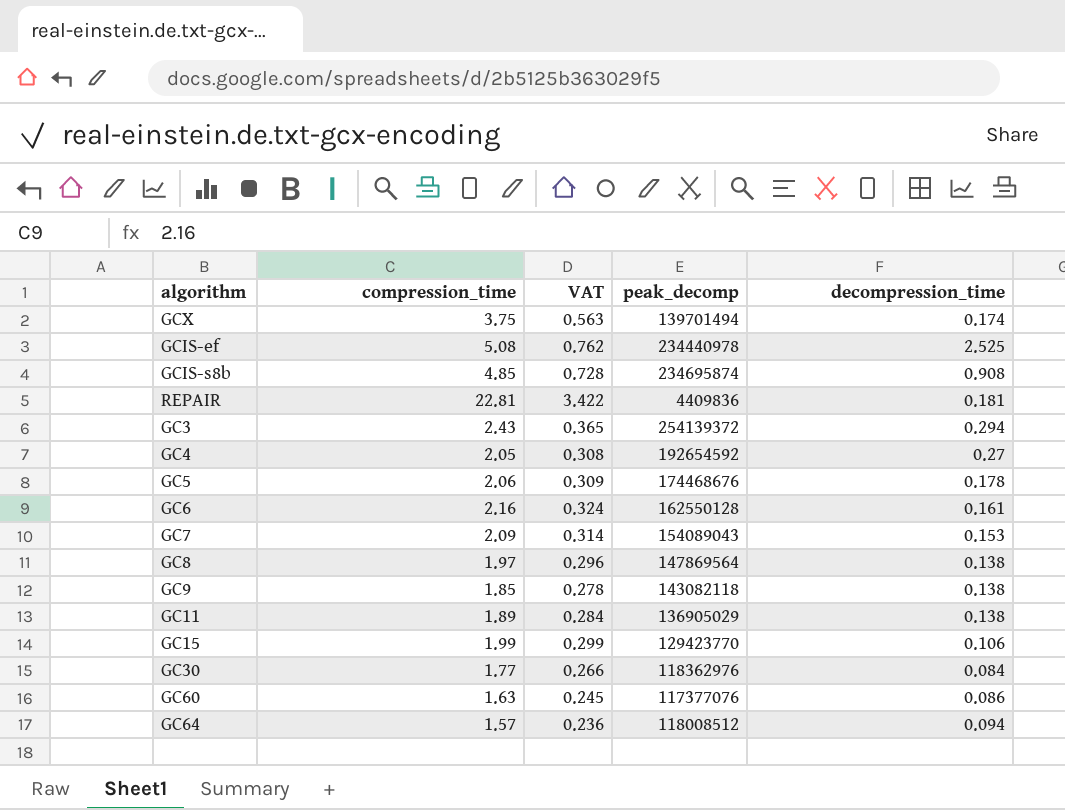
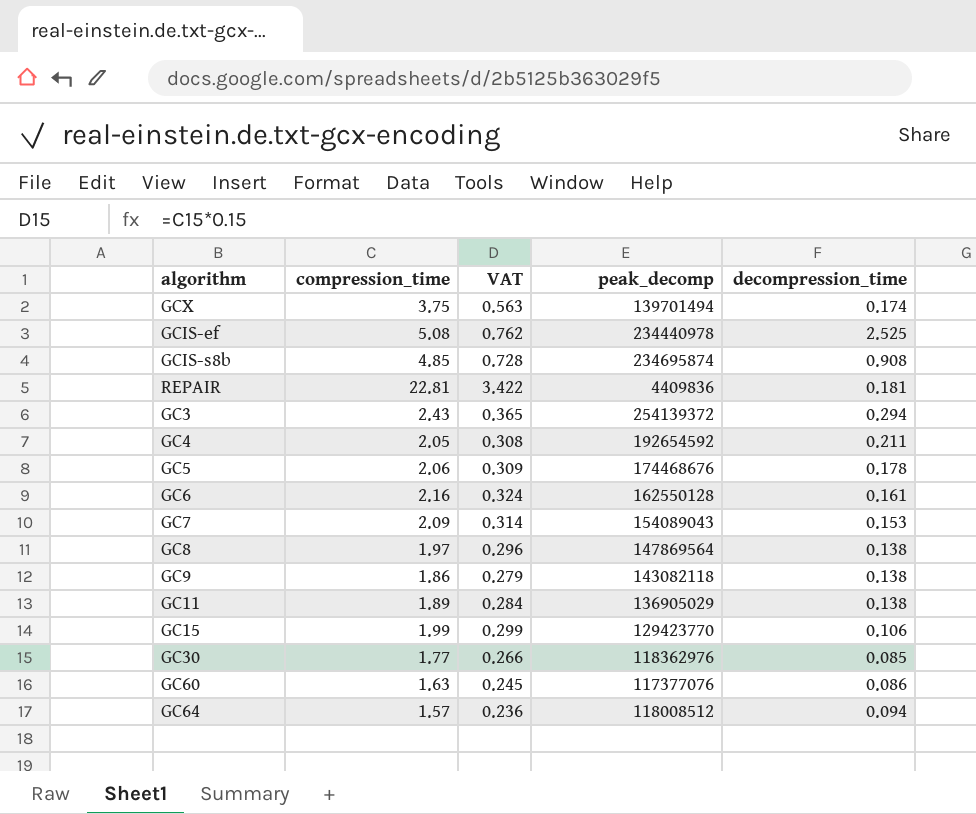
GC4 | decompression_time: 0.27 -> 0.211
GC9 | compression_time: 1.85 -> 1.86
GC9 | VAT: 0.278 -> 0.279
GC30 | decompression_time: 0.084 -> 0.085

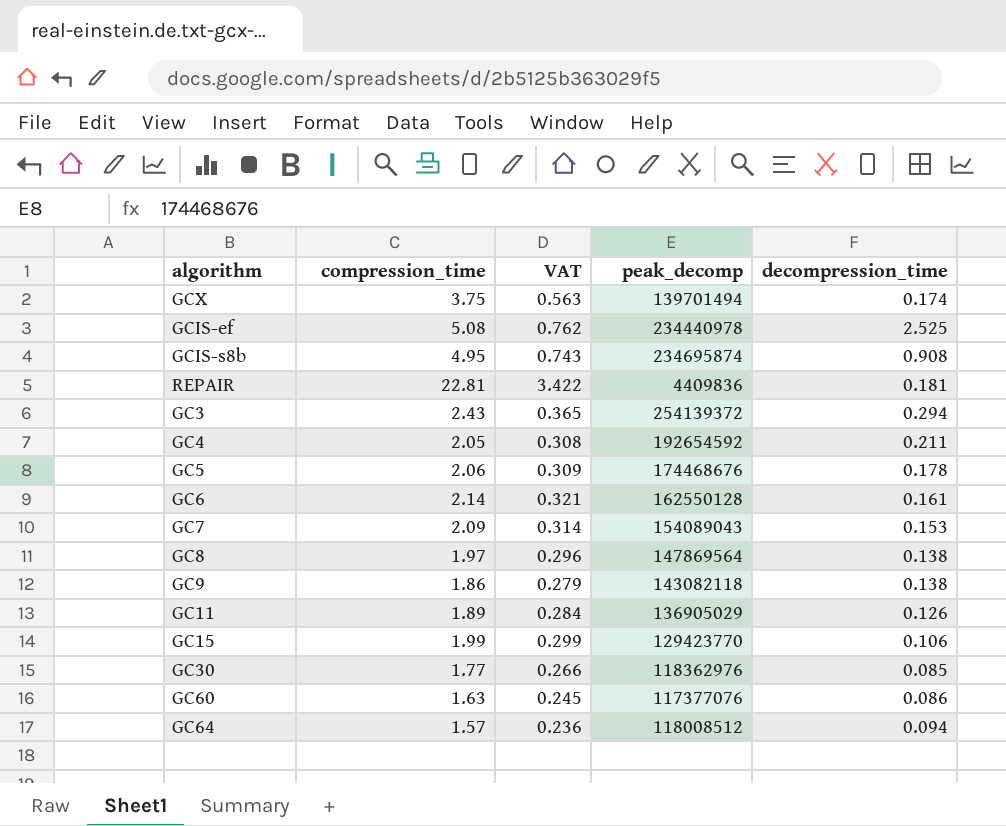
GCIS-s8b | compression_time: 4.85 -> 4.95
GCIS-s8b | VAT: 0.728 -> 0.743
GC6 | compression_time: 2.16 -> 2.14
GC6 | VAT: 0.324 -> 0.321
GC11 | decompression_time: 0.138 -> 0.126

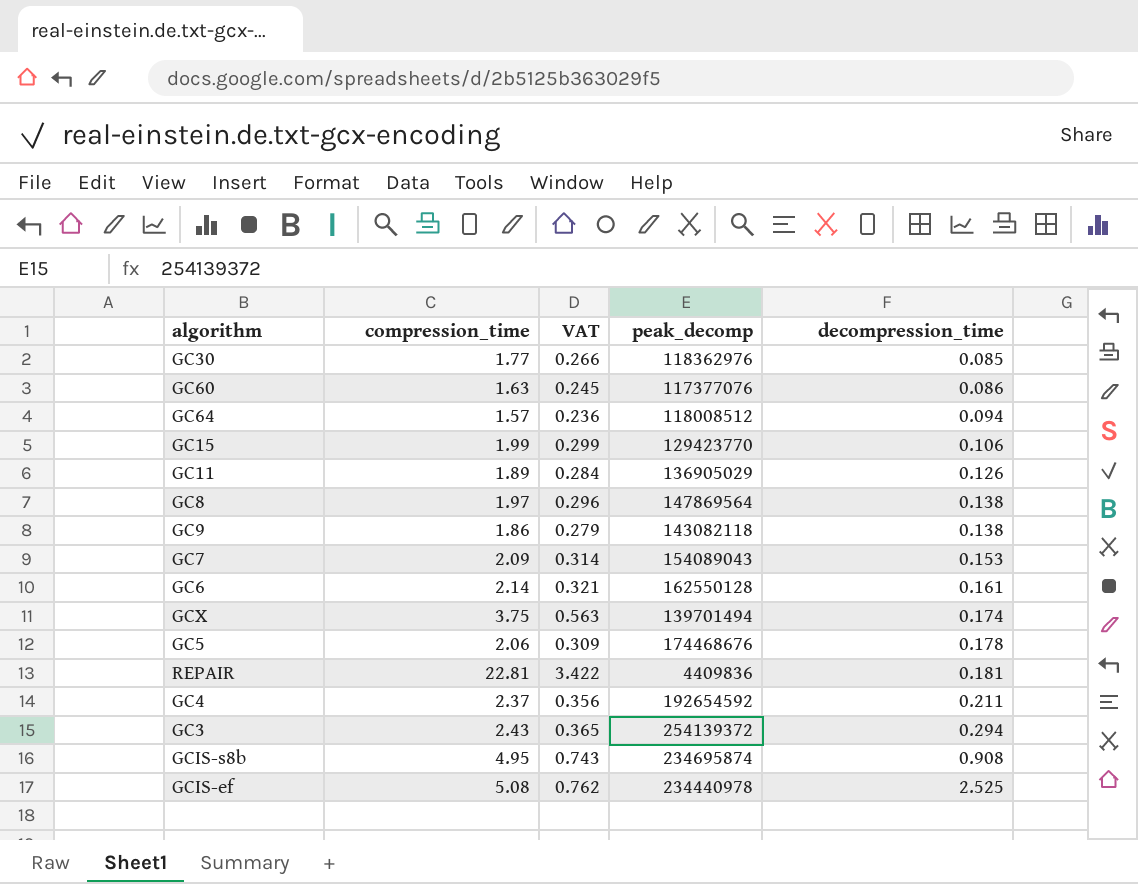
row order: none -> decompression_time ascending
GC4 | compression_time: 2.05 -> 2.37
GC4 | VAT: 0.308 -> 0.356

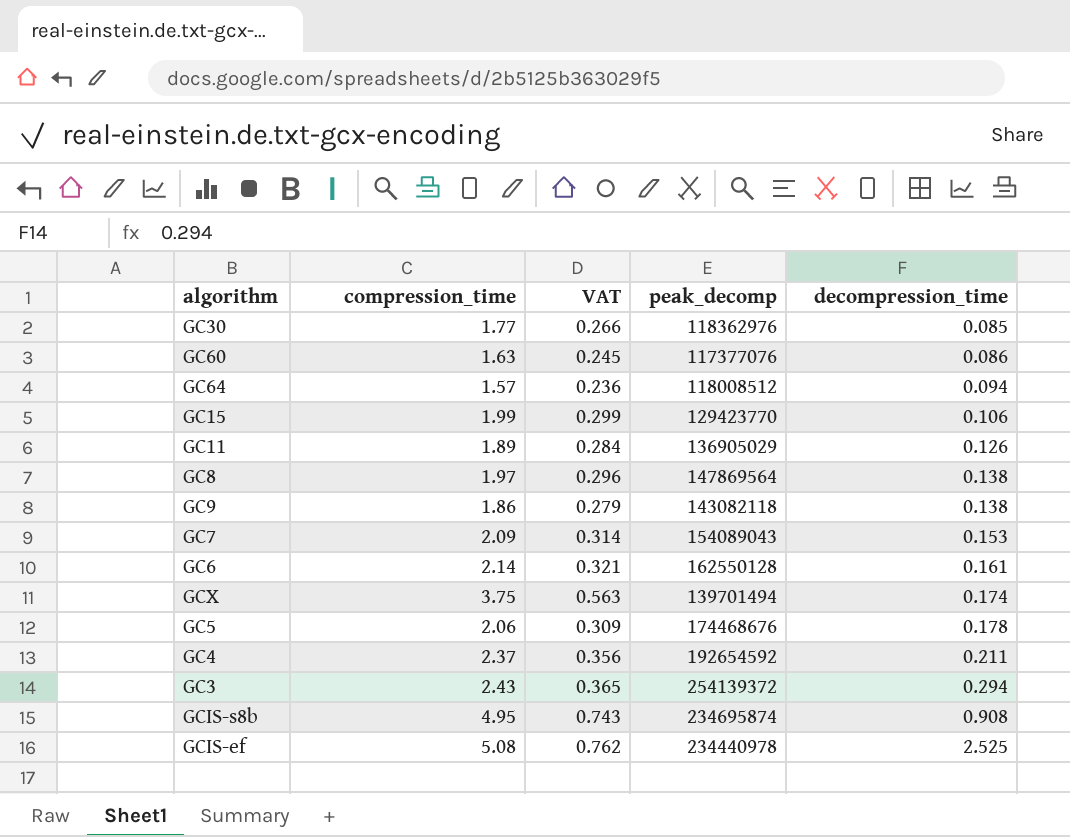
row REPAIR: 22.81 | 3.422 | 4409836 | 0.181 -> none

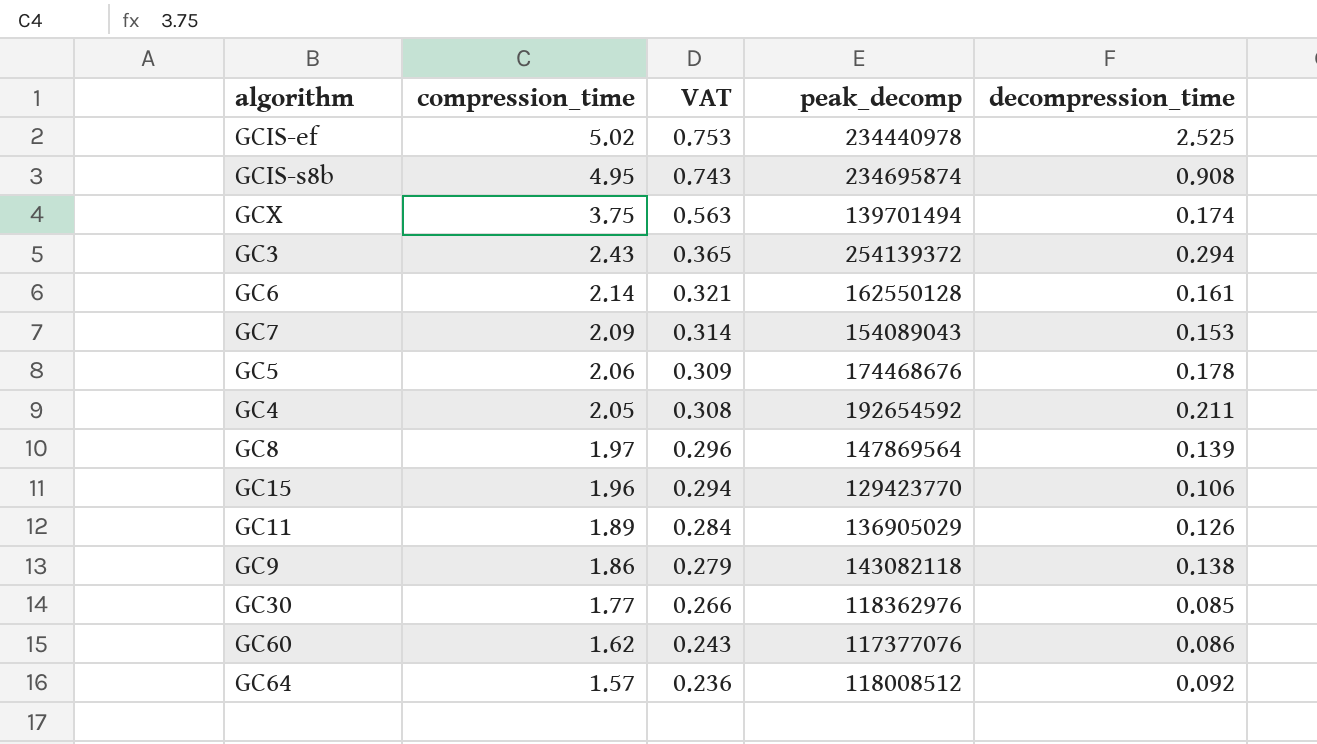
row order: decompression_time ascending -> compression_time descending
GCIS-ef | compression_time: 5.08 -> 5.02
GCIS-ef | VAT: 0.762 -> 0.753
GC4 | compression_time: 2.37 -> 2.05
GC4 | VAT: 0.356 -> 0.308
GC8 | decompression_time: 0.138 -> 0.139
GC15 | compression_time: 1.99 -> 1.96
GC15 | VAT: 0.299 -> 0.294
GC60 | compression_time: 1.63 -> 1.62
GC60 | VAT: 0.245 -> 0.243
GC64 | decompression_time: 0.094 -> 0.092

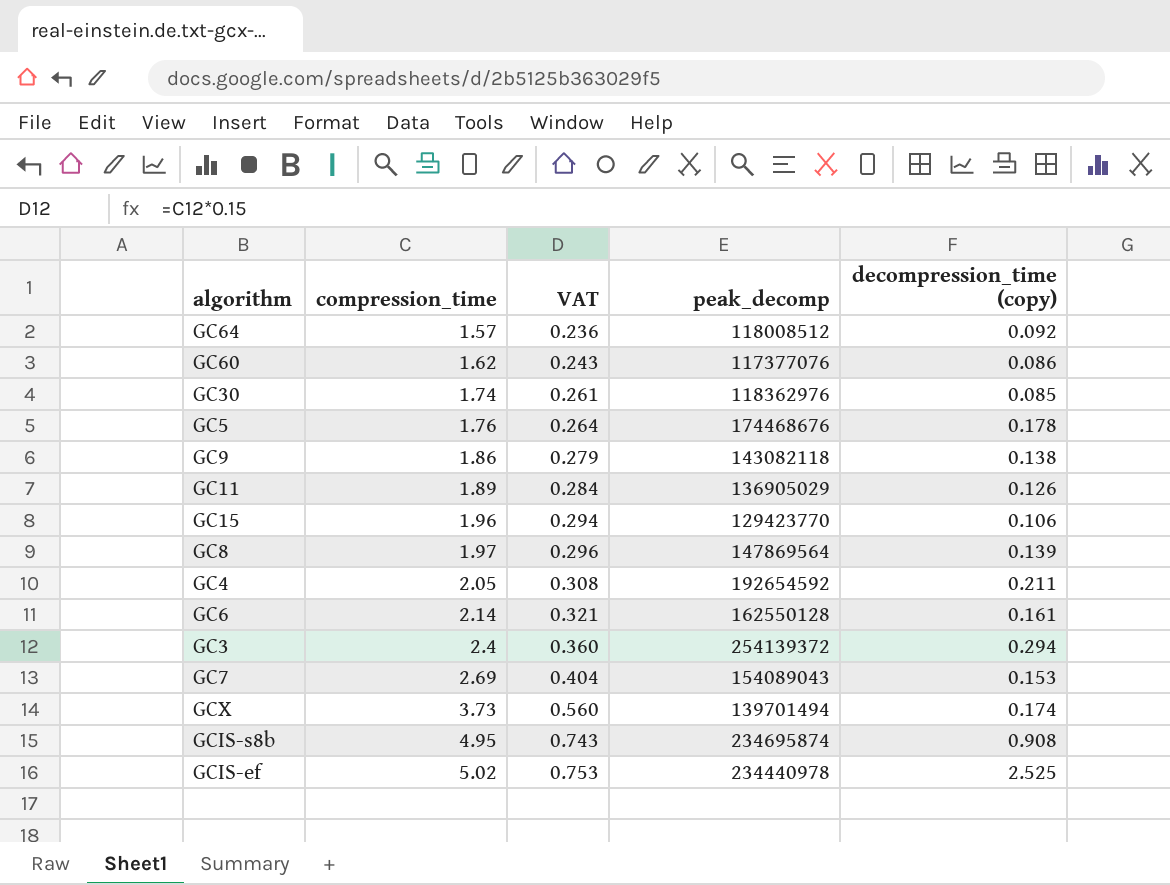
row order: compression_time descending -> compression_time ascending
column name: decompression_time -> decompression_time (copy)
GC30 | compression_time: 1.77 -> 1.74
GC30 | VAT: 0.266 -> 0.261
GC5 | compression_time: 2.06 -> 1.76
GC5 | VAT: 0.309 -> 0.264
GC3 | compression_time: 2.43 -> 2.4
GC3 | VAT: 0.365 -> 0.360
GC7 | compression_time: 2.09 -> 2.69
GC7 | VAT: 0.314 -> 0.404
GCX | compression_time: 3.75 -> 3.73
GCX | VAT: 0.563 -> 0.560

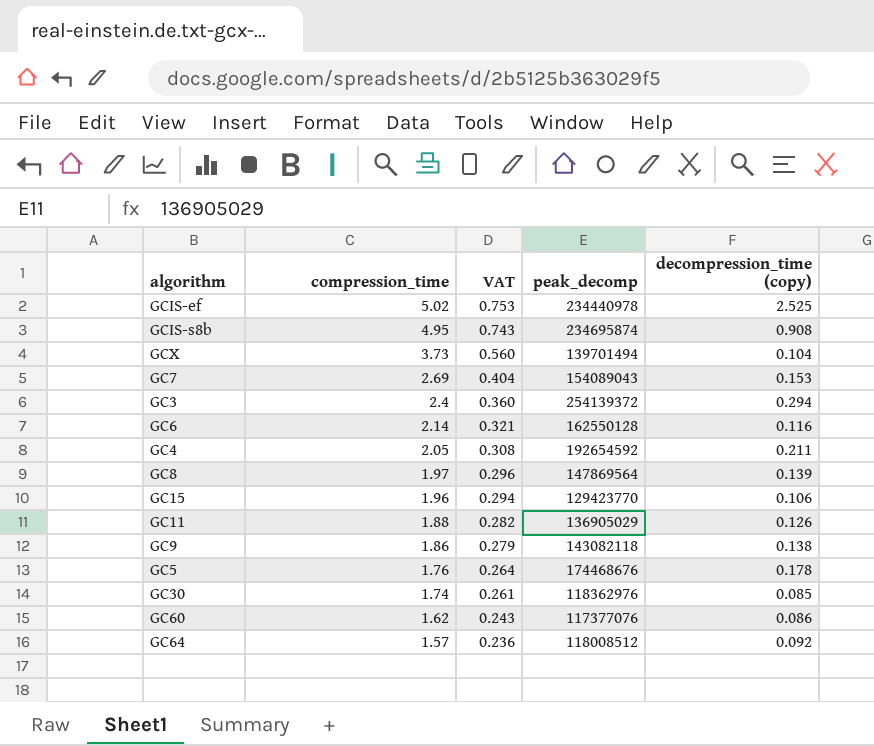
row order: compression_time ascending -> compression_time descending
GCX | decompression_time (copy): 0.174 -> 0.104
GC6 | decompression_time (copy): 0.161 -> 0.116
GC11 | compression_time: 1.89 -> 1.88
GC11 | VAT: 0.284 -> 0.282

